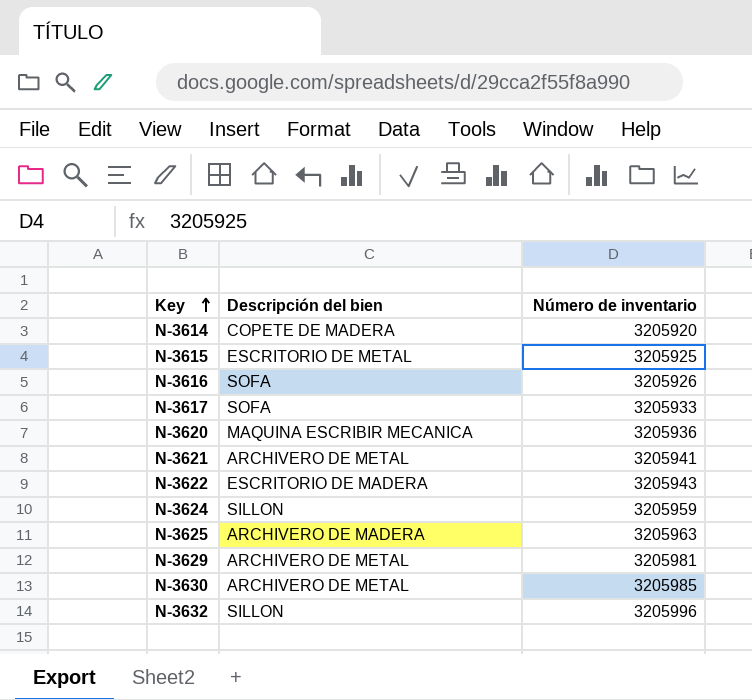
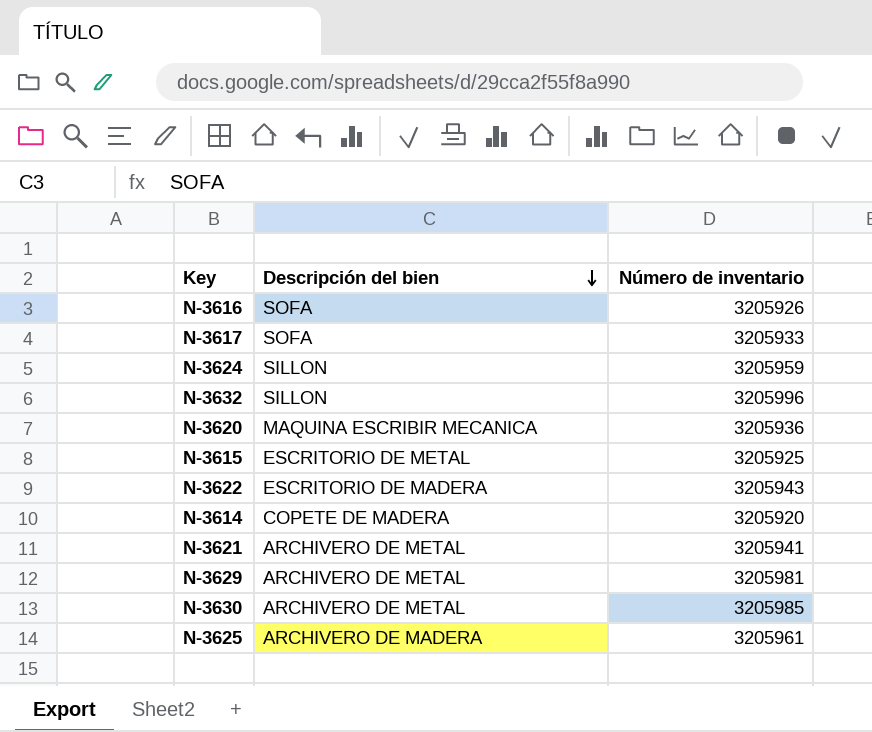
row order: Key ascending -> Descripción del bien descending
N-3625 | Número de inventario: 3205963 -> 3205961

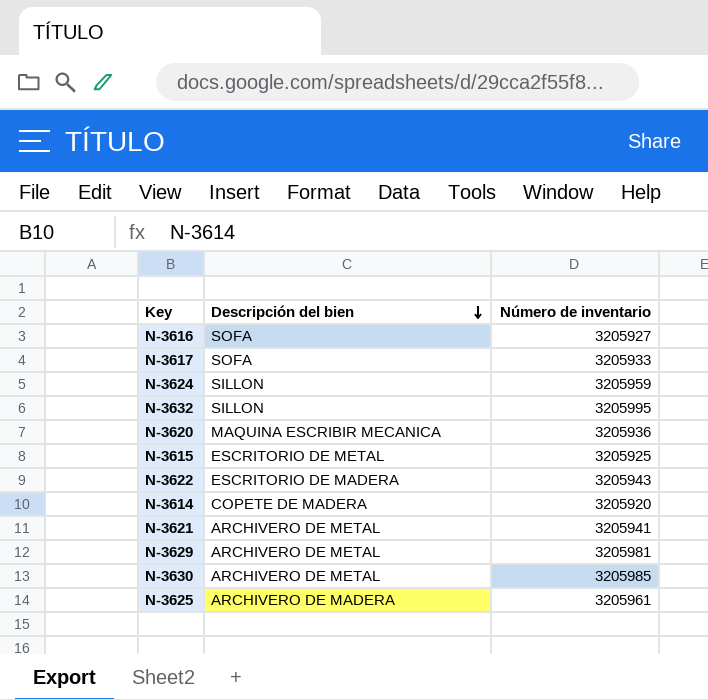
N-3616 | Número de inventario: 3205926 -> 3205927
N-3632 | Número de inventario: 3205996 -> 3205995

